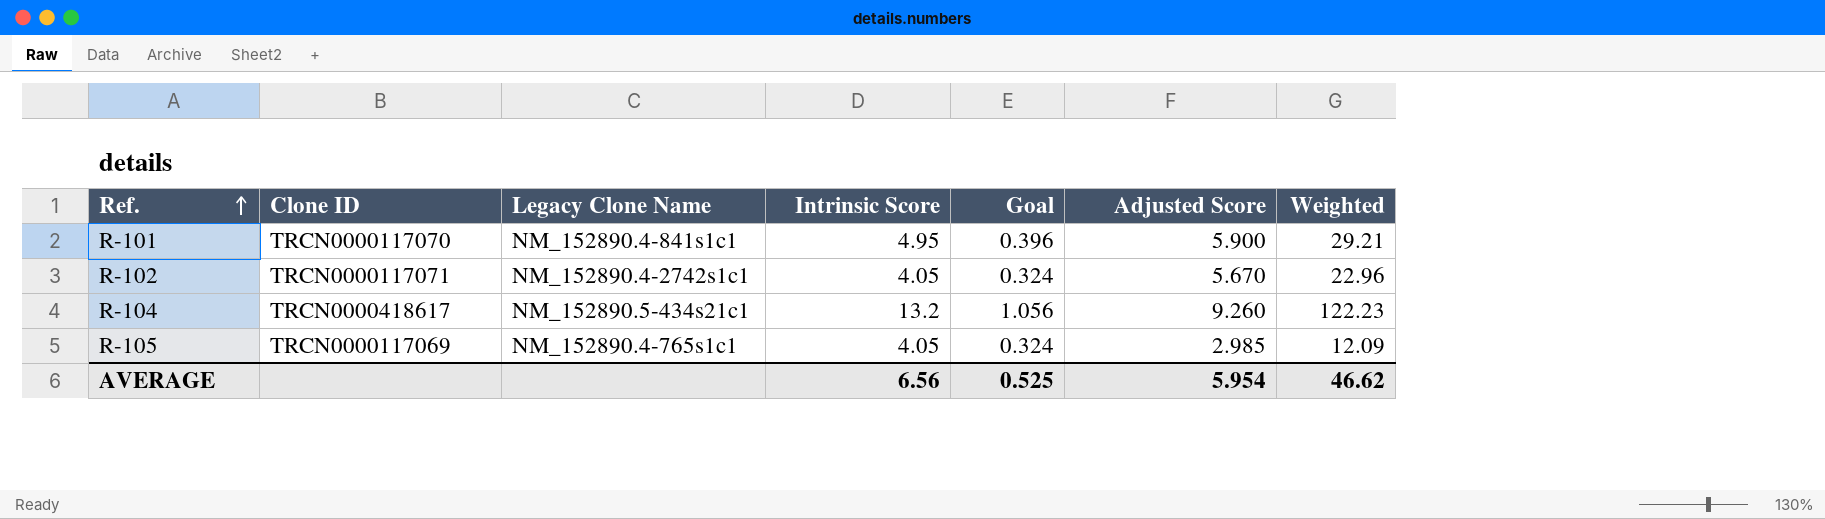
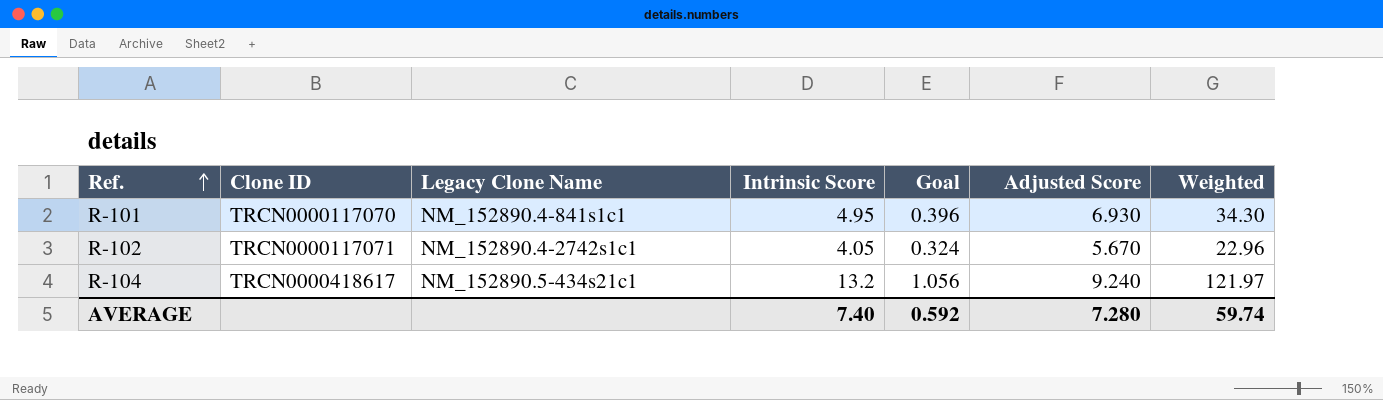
row R-105: TRCN0000117069 | NM_152890.4-765s1c1 | 4.05 | 0.324 | 2.985 | 12.09 -> none
R-101 | Adjusted Score: 5.900 -> 6.930
R-101 | Weighted: 29.21 -> 34.30
R-104 | Adjusted Score: 9.260 -> 9.240
R-104 | Weighted: 122.23 -> 121.97
AVERAGE | Intrinsic Score: 6.56 -> 7.40
AVERAGE | Goal: 0.525 -> 0.592
AVERAGE | Adjusted Score: 5.954 -> 7.280
AVERAGE | Weighted: 46.62 -> 59.74

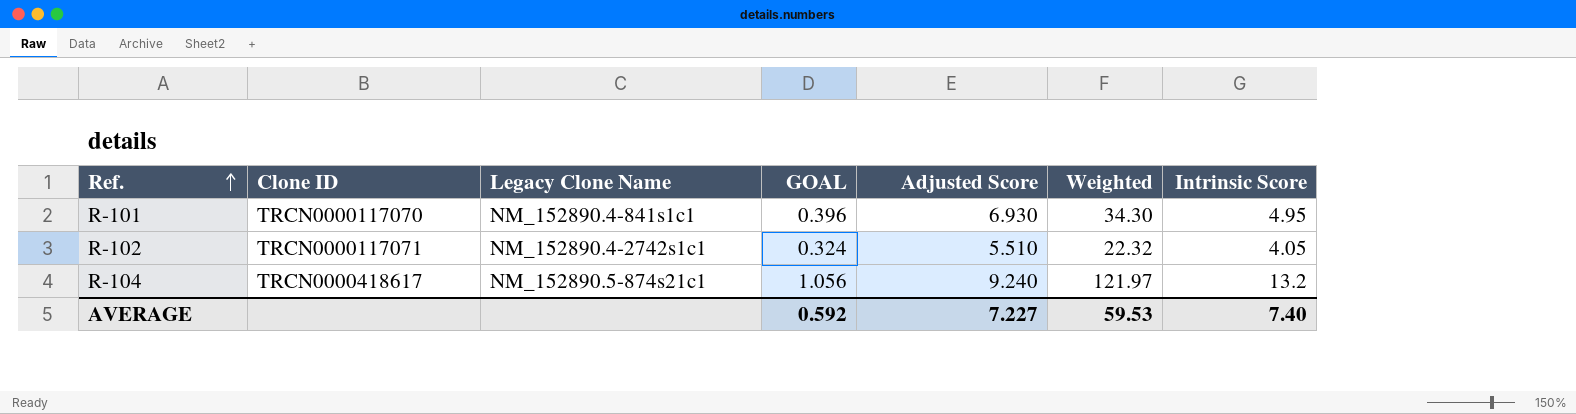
column name: Goal -> GOAL
column Intrinsic Score | position: 4 -> 7
R-102 | Adjusted Score: 5.670 -> 5.510
R-102 | Weighted: 22.96 -> 22.32
R-104 | Legacy Clone Name: NM_152890.5-434s21c1 -> NM_152890.5-874s21c1
AVERAGE | Adjusted Score: 7.280 -> 7.227
AVERAGE | Weighted: 59.74 -> 59.53

